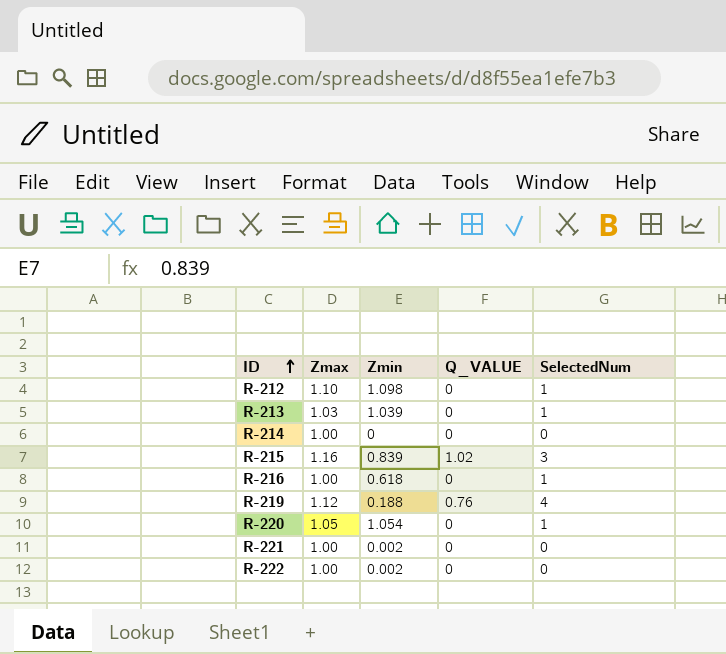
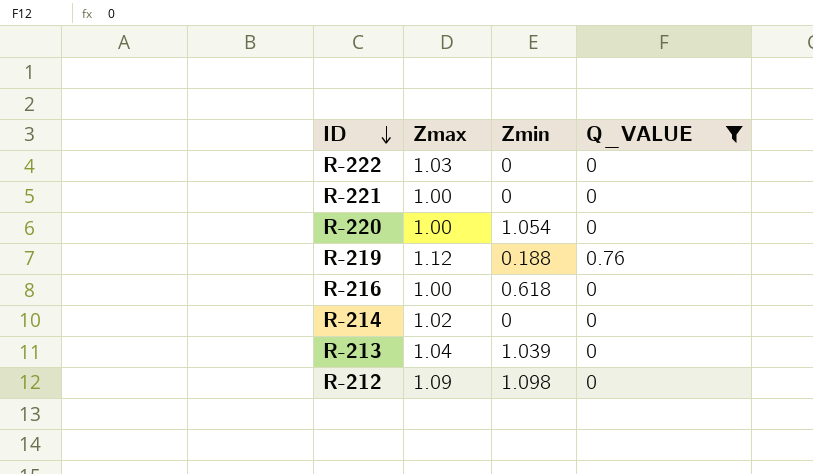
filter: none -> Q_VALUE != 1.02
row order: ID ascending -> ID descending
column SelectedNum | position: 5 -> none
R-222 | Zmax: 1.00 -> 1.03
R-222 | Zmin: 0.002 -> 0
R-221 | Zmin: 0.002 -> 0
R-220 | Zmax: 1.05 -> 1.00
R-214 | Zmax: 1.00 -> 1.02
R-213 | Zmax: 1.03 -> 1.04
R-212 | Zmax: 1.10 -> 1.09

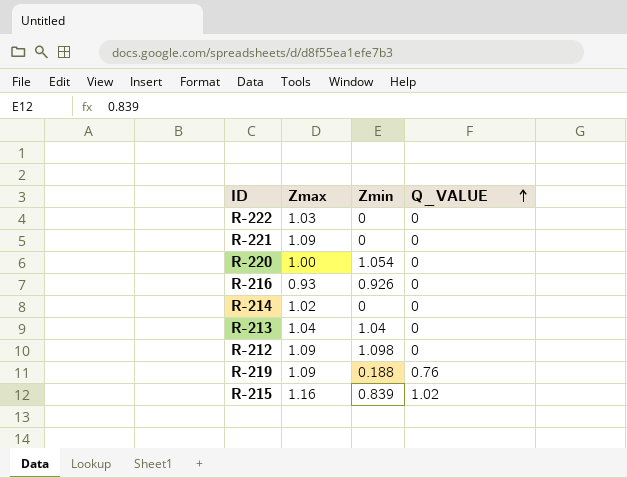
filter: Q_VALUE != 1.02 -> none
row order: ID descending -> Q_VALUE ascending
R-221 | Zmax: 1.00 -> 1.09
R-216 | Zmax: 1.00 -> 0.93
R-216 | Zmin: 0.618 -> 0.926
R-213 | Zmin: 1.039 -> 1.04
R-219 | Zmax: 1.12 -> 1.09

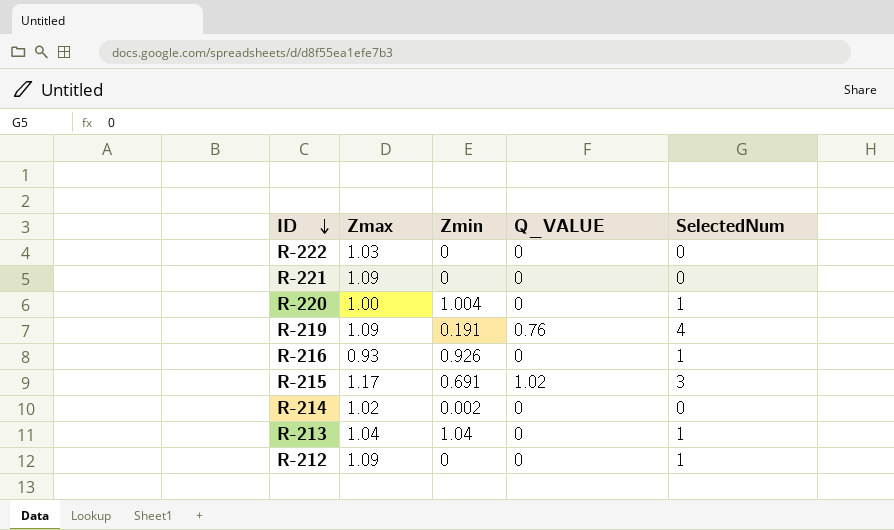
row order: Q_VALUE ascending -> ID descending
column SelectedNum | position: none -> 5
R-220 | Zmin: 1.054 -> 1.004
R-219 | Zmin: 0.188 -> 0.191
R-215 | Zmax: 1.16 -> 1.17
R-215 | Zmin: 0.839 -> 0.691
R-214 | Zmin: 0 -> 0.002
R-212 | Zmin: 1.098 -> 0

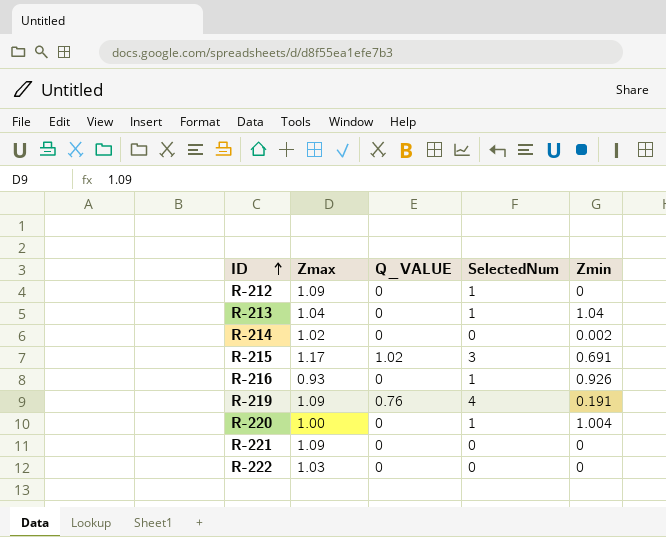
row order: ID descending -> ID ascending
column Zmin | position: 3 -> 5

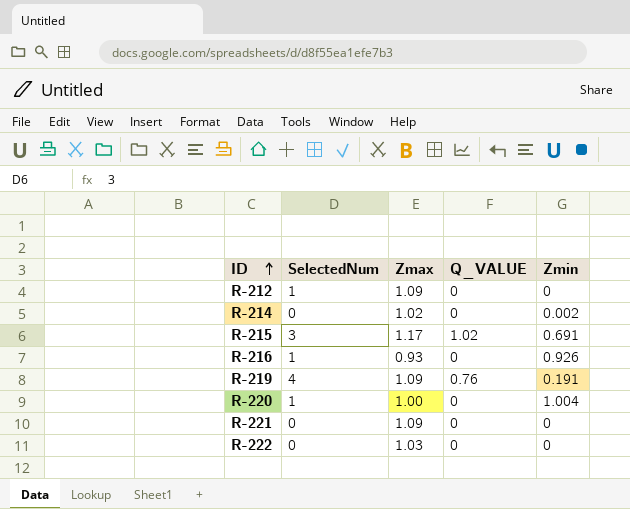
column SelectedNum | position: 4 -> 2
row R-213: 1.04 | 0 | 1 | 1.04 -> none

